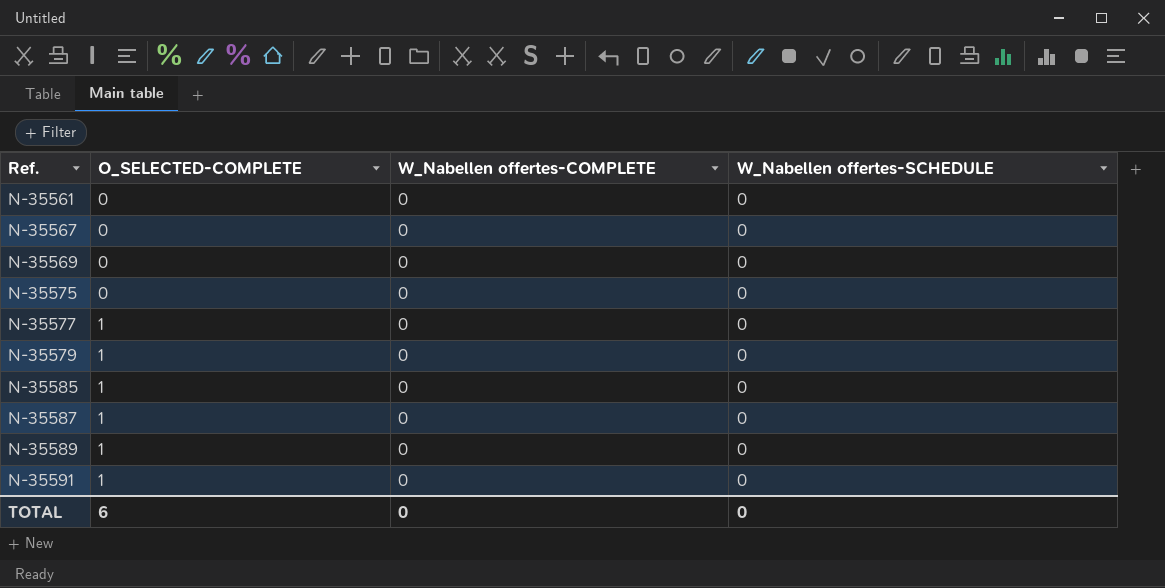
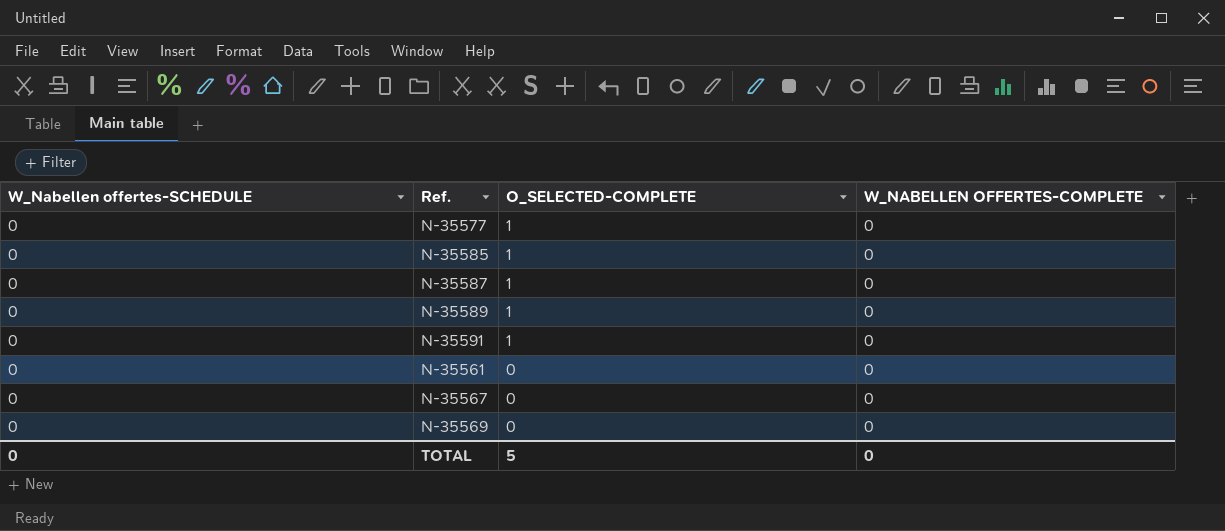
row order: Ref. ascending -> O_SELECTED-COMPLETE descending
column W_Nabellen offertes-SCHEDULE | position: 4 -> 1
column name: W_Nabellen offertes-COMPLETE -> W_NABELLEN OFFERTES-COMPLETE
row N-35575: 0 | 0 | 0 -> none
row N-35579: 1 | 0 | 0 -> none
TOTAL | O_SELECTED-COMPLETE: 6 -> 5

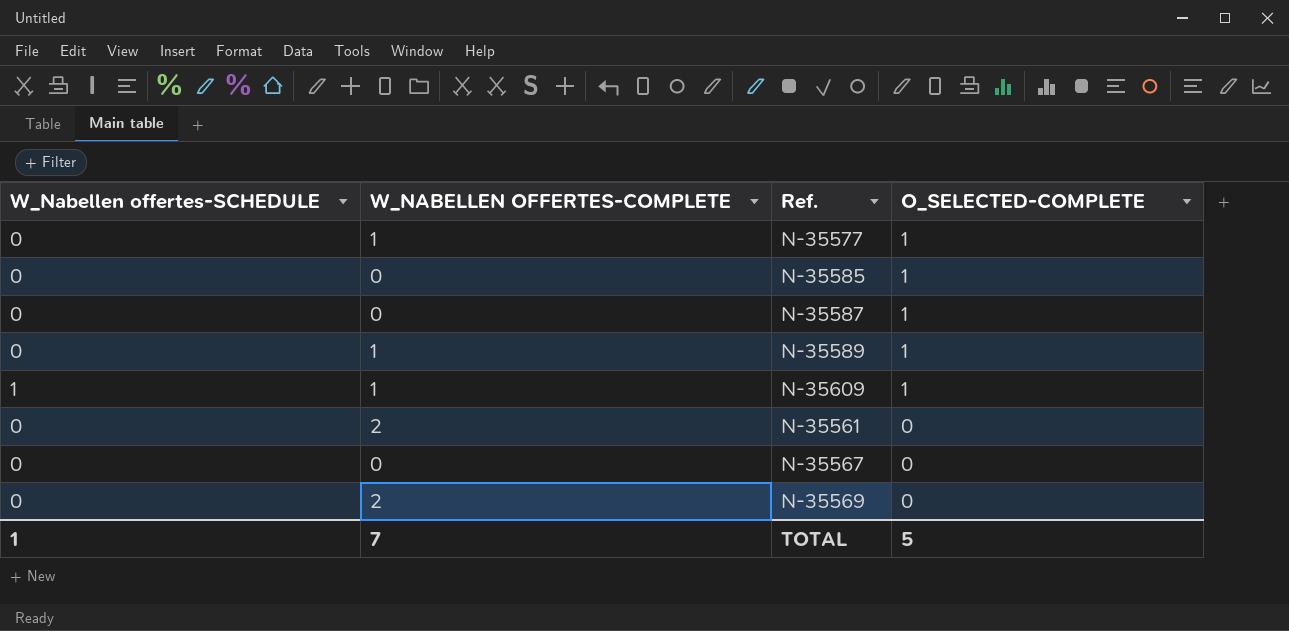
column W_NABELLEN OFFERTES-COMPLETE | position: 4 -> 2
row N-35591: 0 | 1 | 0 -> none
N-35577 | W_NABELLEN OFFERTES-COMPLETE: 0 -> 1
N-35589 | W_NABELLEN OFFERTES-COMPLETE: 0 -> 1
row N-35609: none -> 1 | 1 | 1
N-35561 | W_NABELLEN OFFERTES-COMPLETE: 0 -> 2
N-35569 | W_NABELLEN OFFERTES-COMPLETE: 0 -> 2
TOTAL | W_Nabellen offertes-SCHEDULE: 0 -> 1
TOTAL | W_NABELLEN OFFERTES-COMPLETE: 0 -> 7

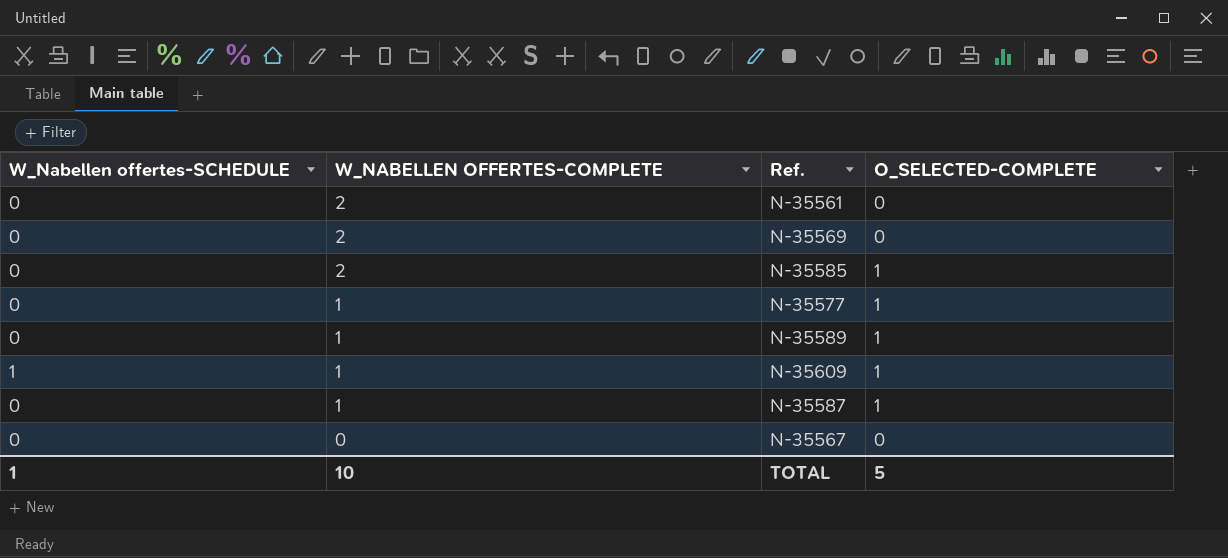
row order: O_SELECTED-COMPLETE descending -> W_NABELLEN OFFERTES-COMPLETE descending
N-35585 | W_NABELLEN OFFERTES-COMPLETE: 0 -> 2
N-35587 | W_NABELLEN OFFERTES-COMPLETE: 0 -> 1
TOTAL | W_NABELLEN OFFERTES-COMPLETE: 7 -> 10

